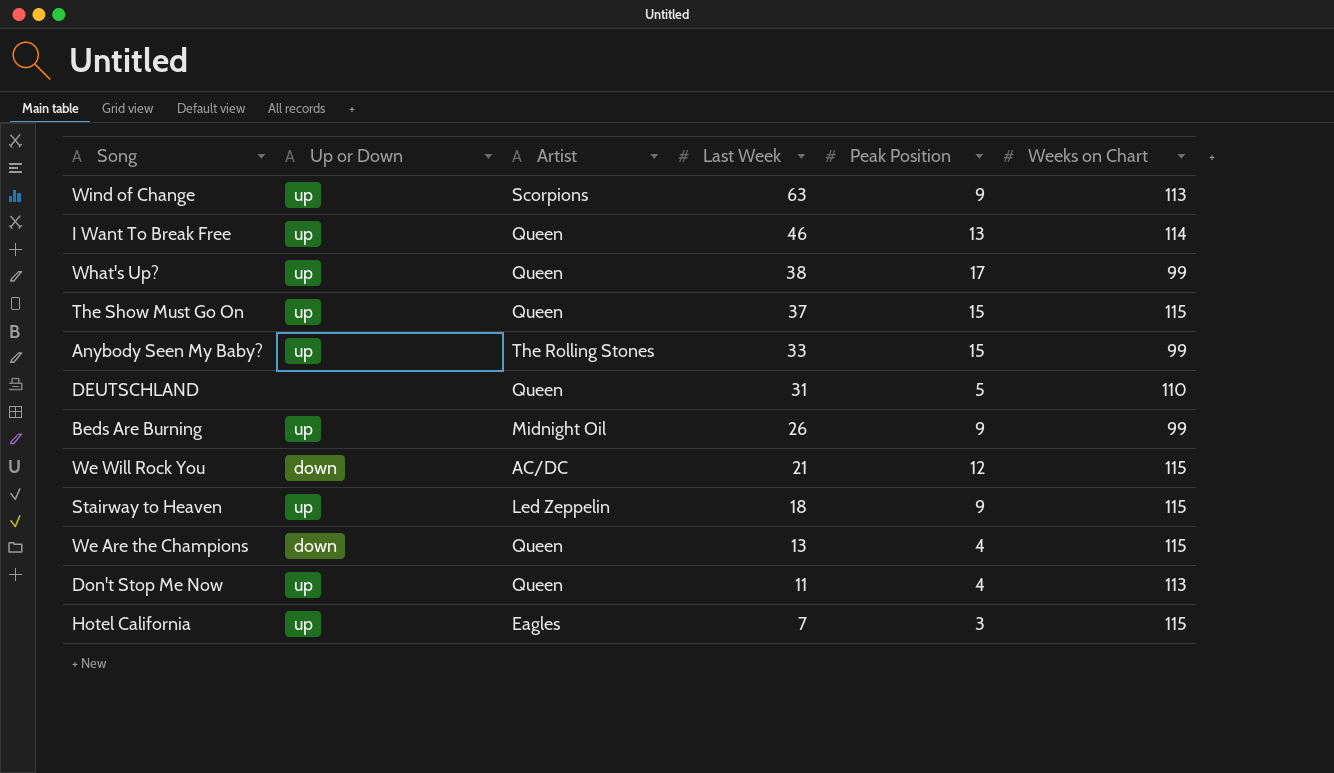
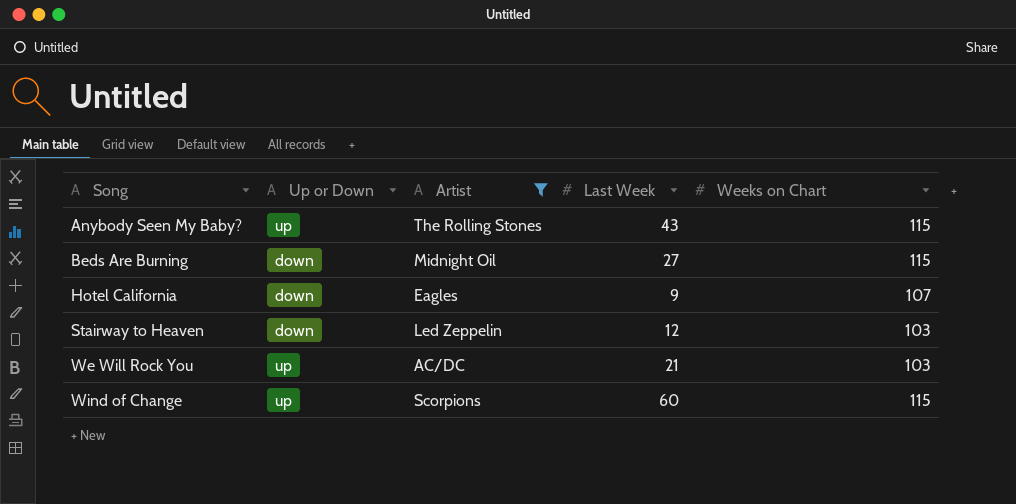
filter: none -> Artist != Queen
row order: Last Week descending -> Song ascending
column Peak Position | position: 5 -> none
Anybody Seen My Baby? | Last Week: 33 -> 43
Anybody Seen My Baby? | Weeks on Chart: 99 -> 115
Beds Are Burning | Up or Down: up -> down
Beds Are Burning | Last Week: 26 -> 27
Beds Are Burning | Weeks on Chart: 99 -> 115
Hotel California | Up or Down: up -> down
Hotel California | Last Week: 7 -> 9
Hotel California | Weeks on Chart: 115 -> 107
Stairway to Heaven | Up or Down: up -> down
Stairway to Heaven | Last Week: 18 -> 12
Stairway to Heaven | Weeks on Chart: 115 -> 103
We Will Rock You | Up or Down: down -> up
We Will Rock You | Weeks on Chart: 115 -> 103
Wind of Change | Last Week: 63 -> 60
Wind of Change | Weeks on Chart: 113 -> 115

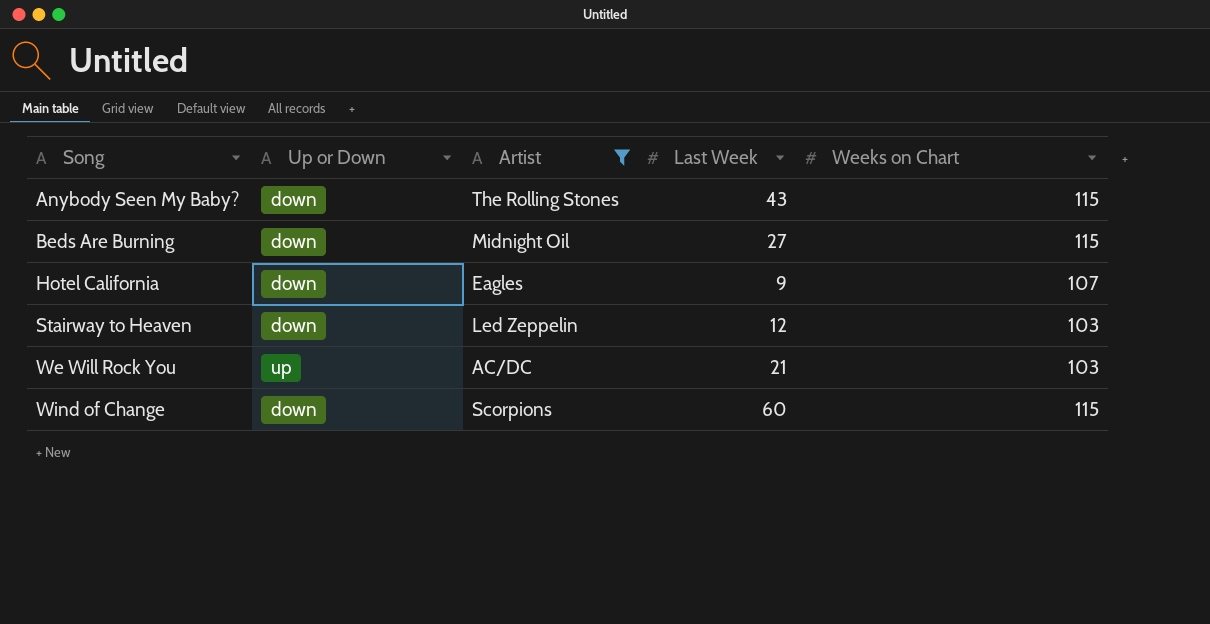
Anybody Seen My Baby? | Up or Down: up -> down
Wind of Change | Up or Down: up -> down

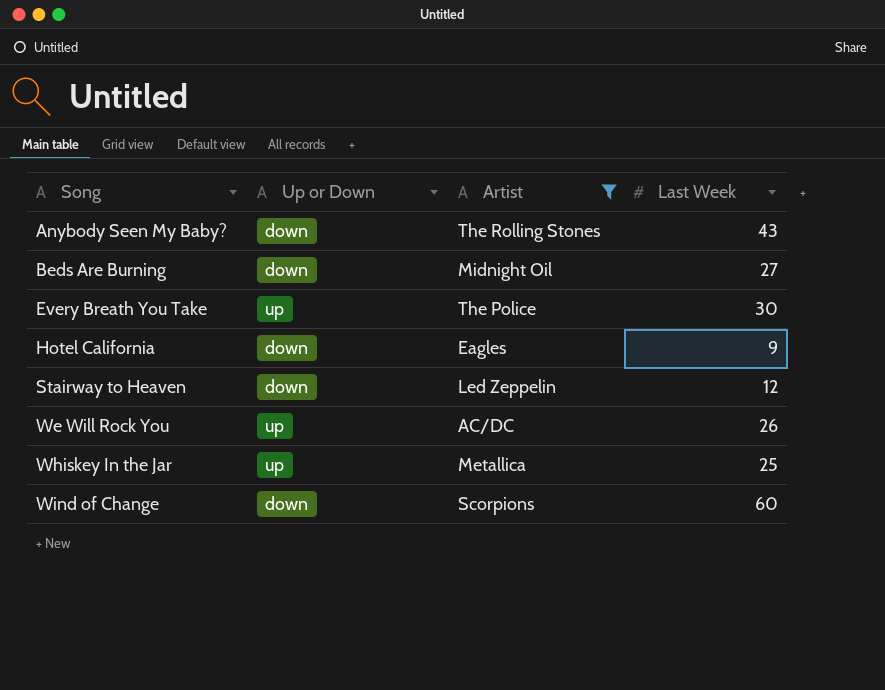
column Weeks on Chart | position: 5 -> none
row Every Breath You Take: none -> up | The Police | 30
We Will Rock You | Last Week: 21 -> 26
row Whiskey In the Jar: none -> up | Metallica | 25

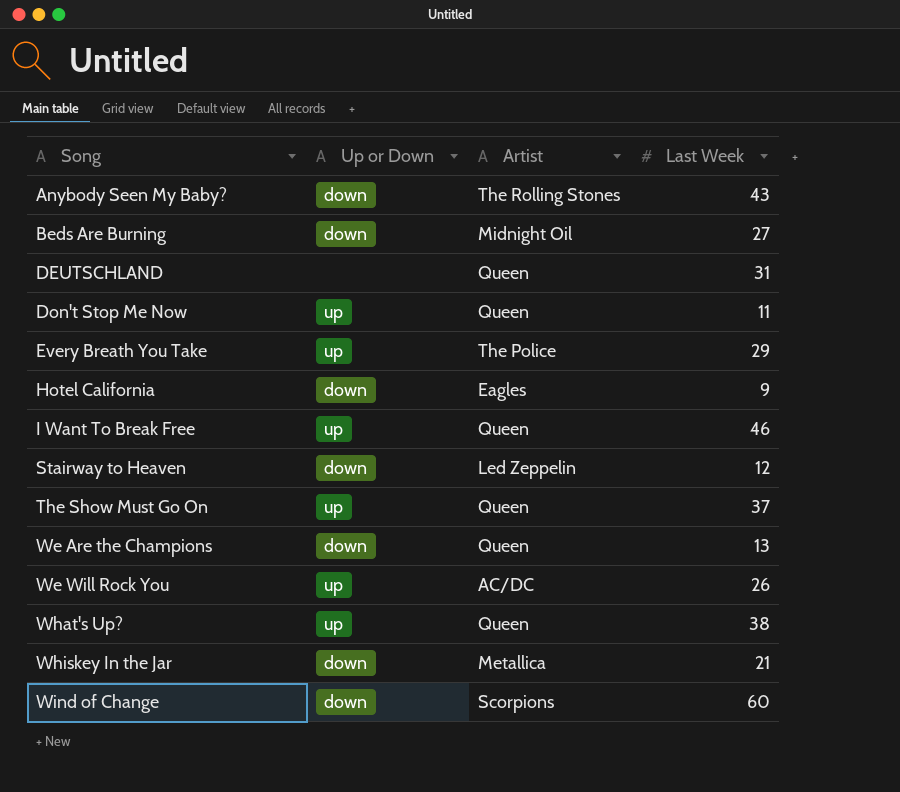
filter: Artist != Queen -> none
Every Breath You Take | Last Week: 30 -> 29
Whiskey In the Jar | Up or Down: up -> down
Whiskey In the Jar | Last Week: 25 -> 21

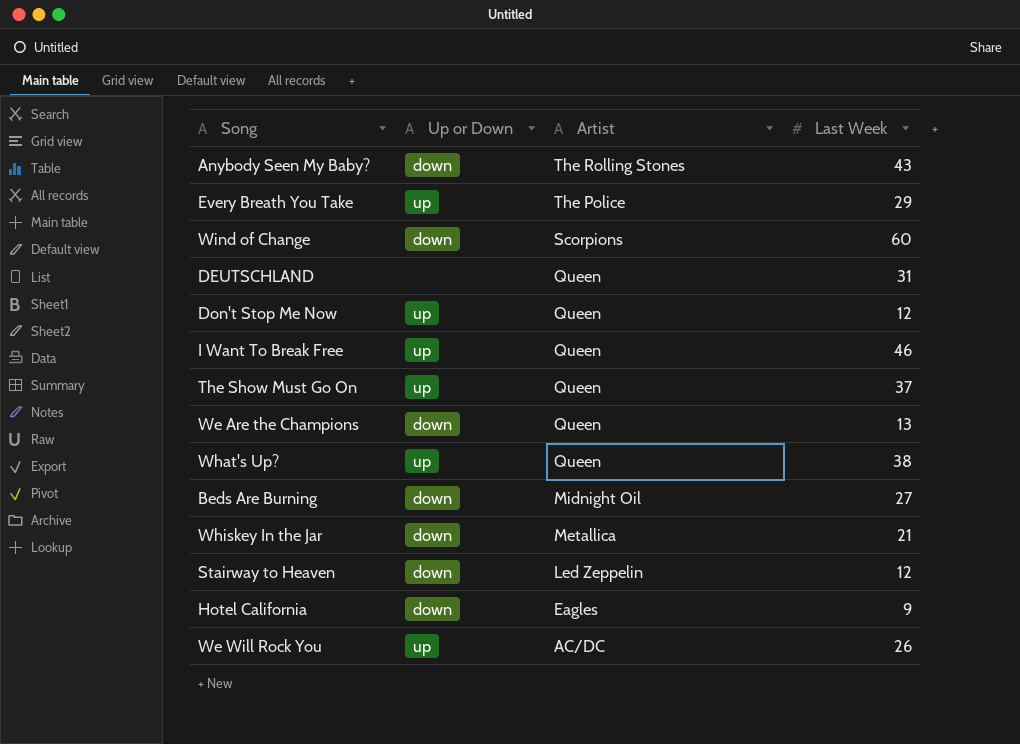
row order: Song ascending -> Artist descending
Don't Stop Me Now | Last Week: 11 -> 12

